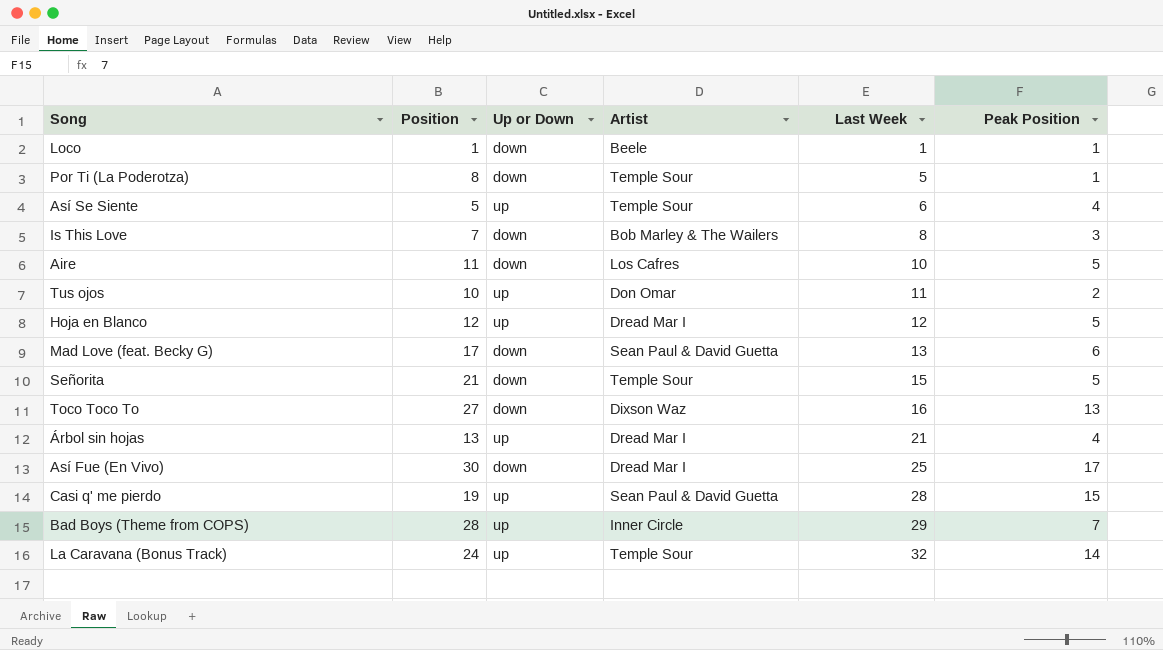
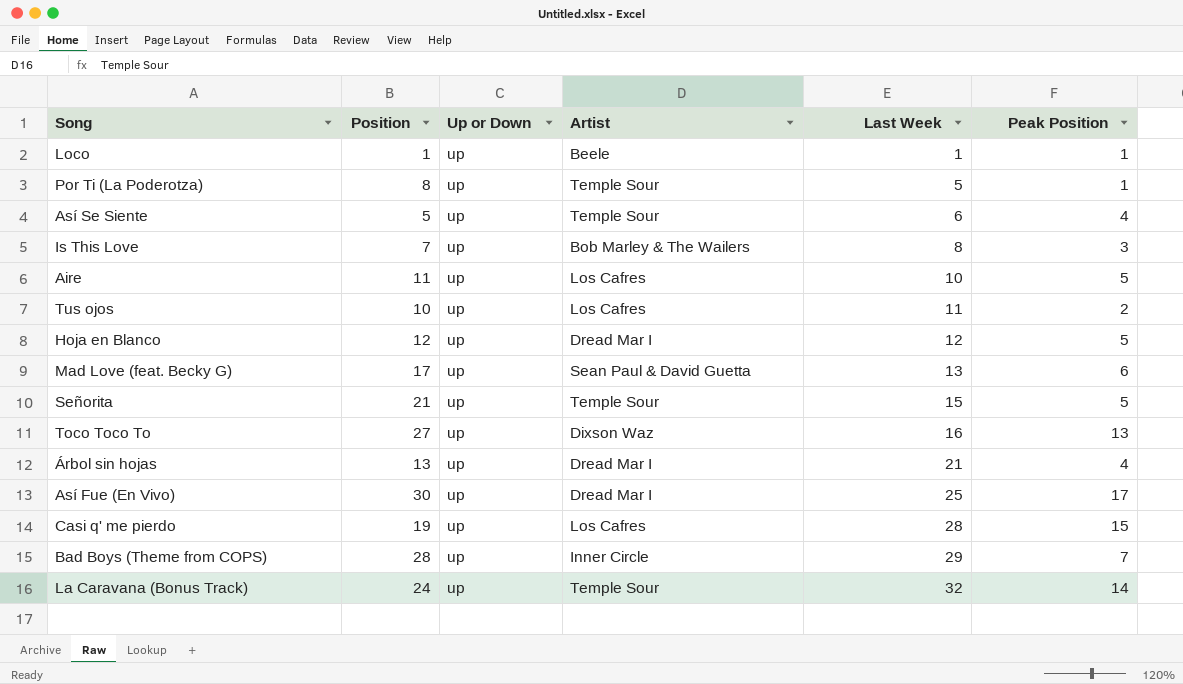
Loco | Up or Down: down -> up
Por Ti (La Poderotza) | Up or Down: down -> up
Is This Love | Up or Down: down -> up
Aire | Up or Down: down -> up
Tus ojos | Artist: Don Omar -> Los Cafres
Mad Love (feat. Becky G) | Up or Down: down -> up
Señorita | Up or Down: down -> up
Toco Toco To | Up or Down: down -> up
Así Fue (En Vivo) | Up or Down: down -> up
Casi q' me pierdo | Artist: Sean Paul & David Guetta -> Los Cafres

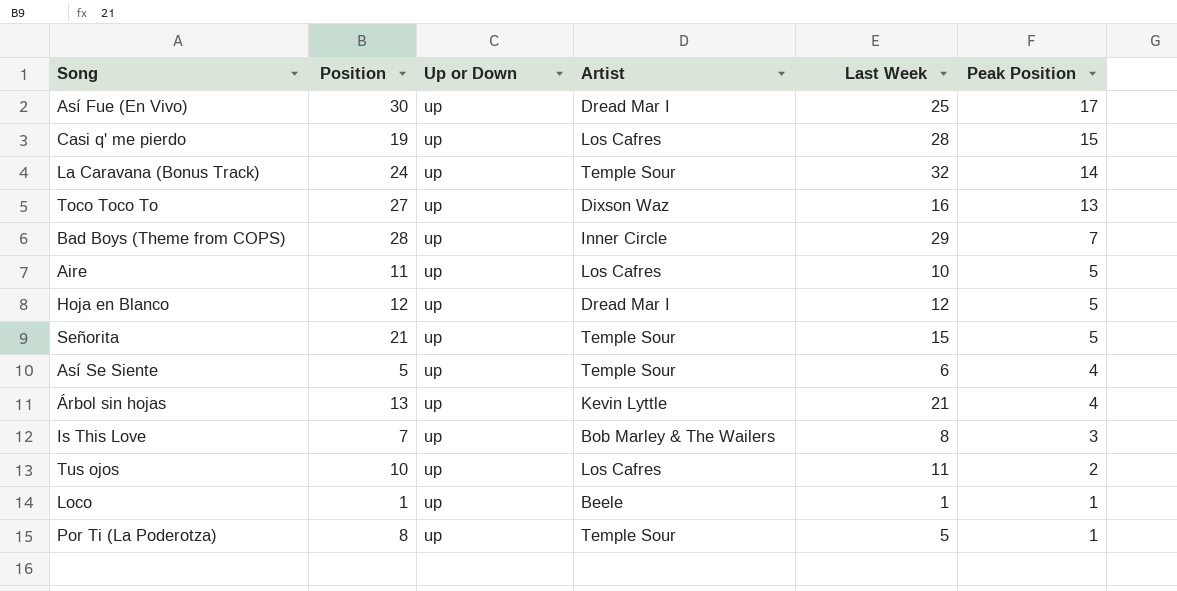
row order: Last Week ascending -> Peak Position descending
row Mad Love (feat. Becky G): 17 | up | Sean Paul & David Guetta | 13 | 6 -> none
Árbol sin hojas | Artist: Dread Mar I -> Kevin Lyttle

